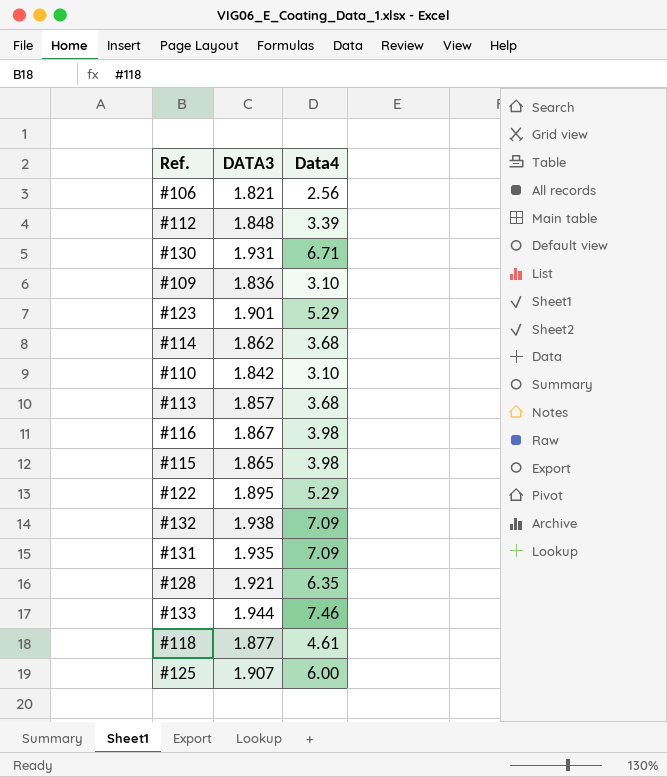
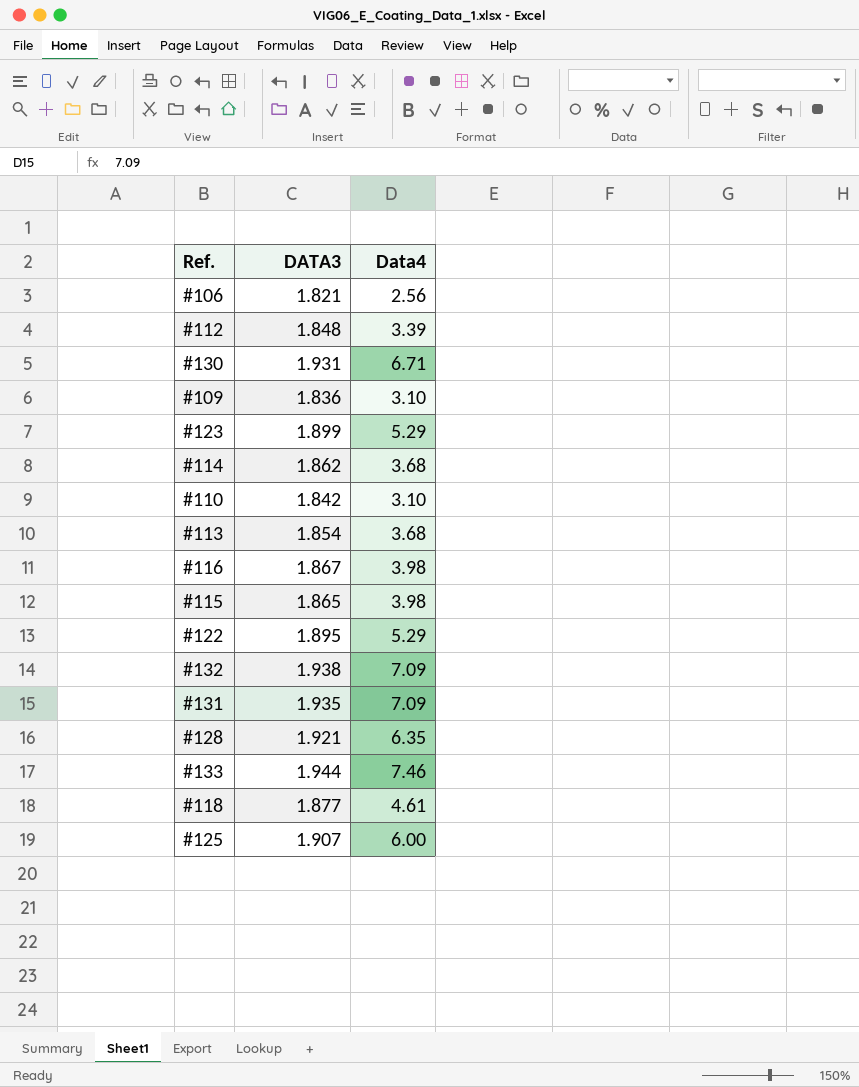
#123 | DATA3: 1.901 -> 1.899
#113 | DATA3: 1.857 -> 1.854

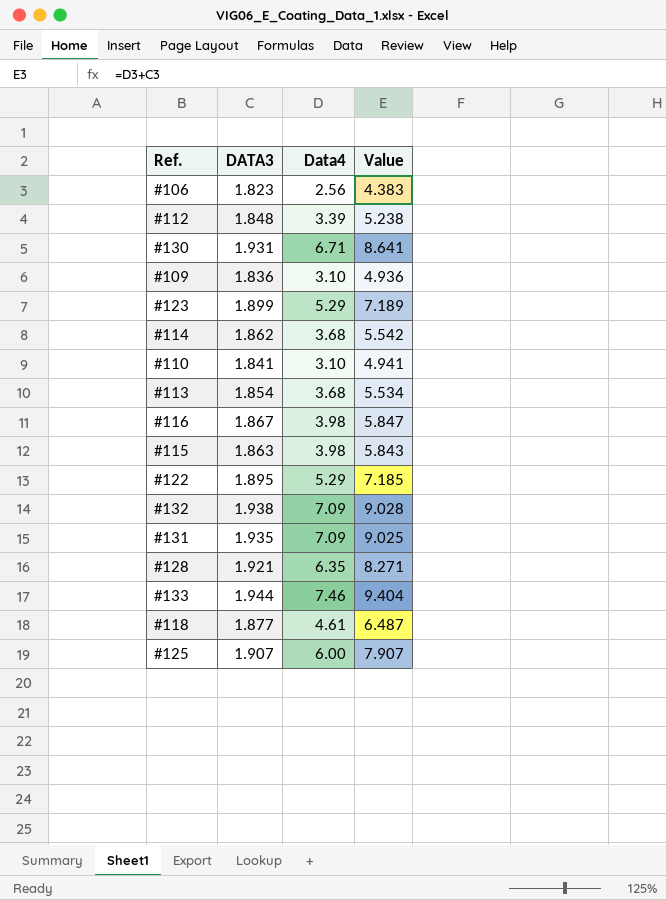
column Value | formula: none -> [DATA3] + [Data4]
#106 | DATA3: 1.821 -> 1.823
#110 | DATA3: 1.842 -> 1.841
#115 | DATA3: 1.865 -> 1.863

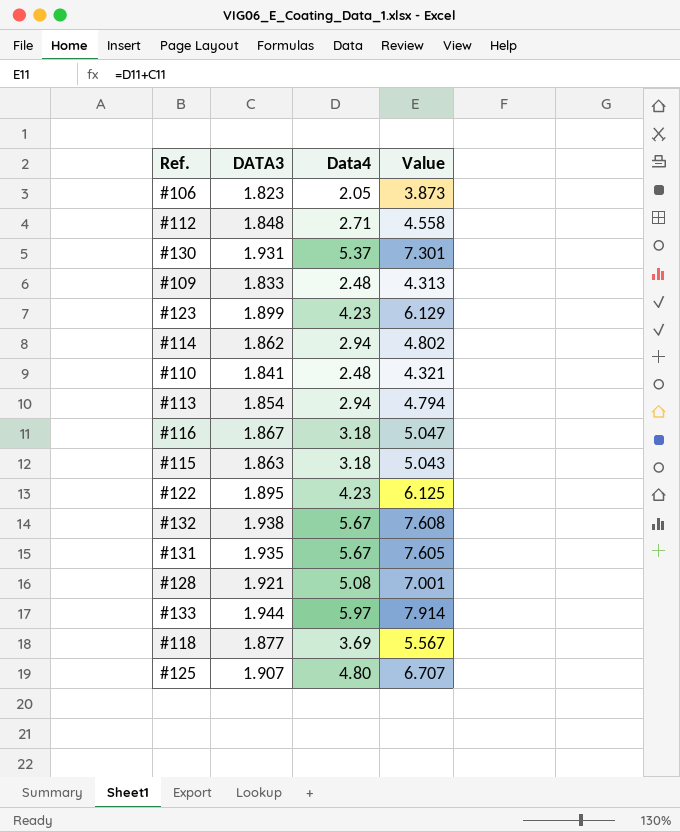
#106 | Data4: 2.56 -> 2.05
#106 | Value: 4.383 -> 3.873
#112 | Data4: 3.39 -> 2.71
#112 | Value: 5.238 -> 4.558
#130 | Data4: 6.71 -> 5.37
#130 | Value: 8.641 -> 7.301
#109 | DATA3: 1.836 -> 1.833
#109 | Data4: 3.10 -> 2.48
#109 | Value: 4.936 -> 4.313
#123 | Data4: 5.29 -> 4.23
#123 | Value: 7.189 -> 6.129
#114 | Data4: 3.68 -> 2.94
#114 | Value: 5.542 -> 4.802
#110 | Data4: 3.10 -> 2.48
#110 | Value: 4.941 -> 4.321
#113 | Data4: 3.68 -> 2.94
#113 | Value: 5.534 -> 4.794
#116 | Data4: 3.98 -> 3.18
#116 | Value: 5.847 -> 5.047
#115 | Data4: 3.98 -> 3.18
#115 | Value: 5.843 -> 5.043
#122 | Data4: 5.29 -> 4.23
#122 | Value: 7.185 -> 6.125
#132 | Data4: 7.09 -> 5.67
#132 | Value: 9.028 -> 7.608
#131 | Data4: 7.09 -> 5.67
#131 | Value: 9.025 -> 7.605
#128 | Data4: 6.35 -> 5.08
#128 | Value: 8.271 -> 7.001
#133 | Data4: 7.46 -> 5.97
#133 | Value: 9.404 -> 7.914
#118 | Data4: 4.61 -> 3.69
#118 | Value: 6.487 -> 5.567
#125 | Data4: 6.00 -> 4.80
#125 | Value: 7.907 -> 6.707

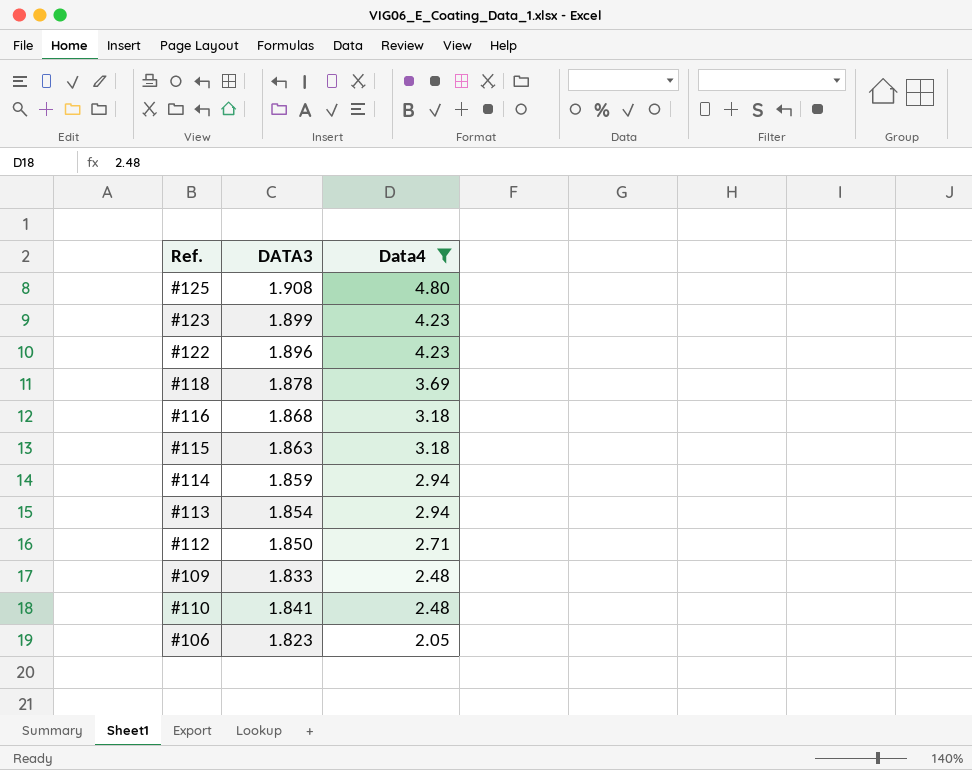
filter: none -> Data4 <= 4.80
row order: none -> Data4 descending
column Value | formula: [DATA3] + [Data4] -> none
#125 | DATA3: 1.907 -> 1.908
#122 | DATA3: 1.895 -> 1.896
#118 | DATA3: 1.877 -> 1.878
#116 | DATA3: 1.867 -> 1.868
#114 | DATA3: 1.862 -> 1.859
#112 | DATA3: 1.848 -> 1.850

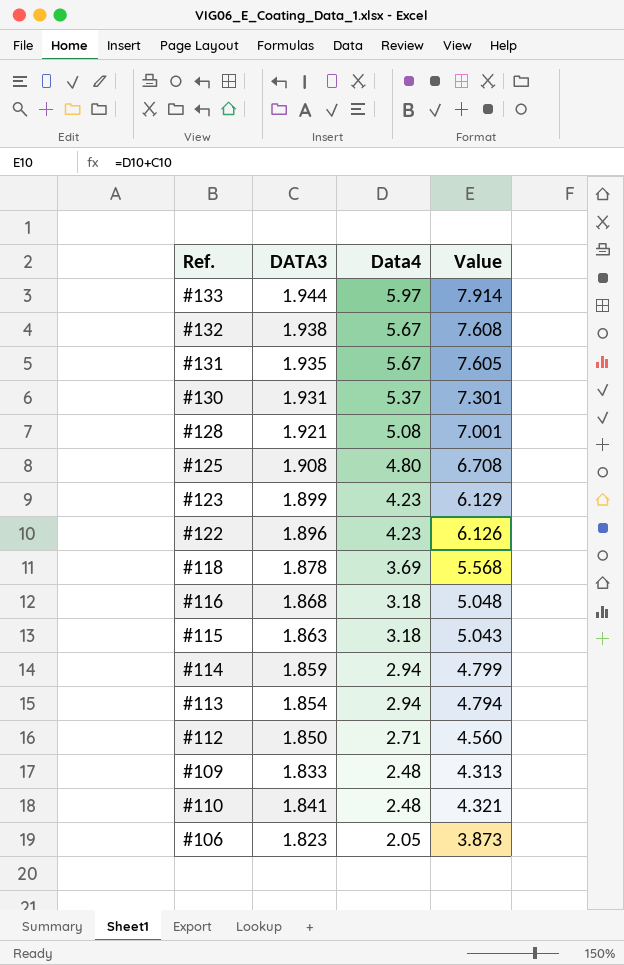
filter: Data4 <= 4.80 -> none
column Value | formula: none -> [DATA3] + [Data4]

